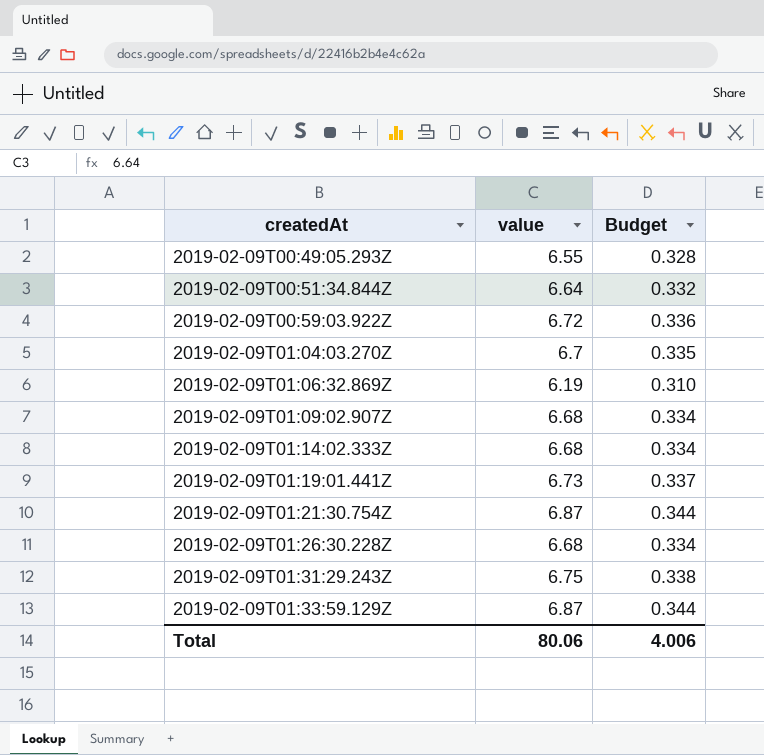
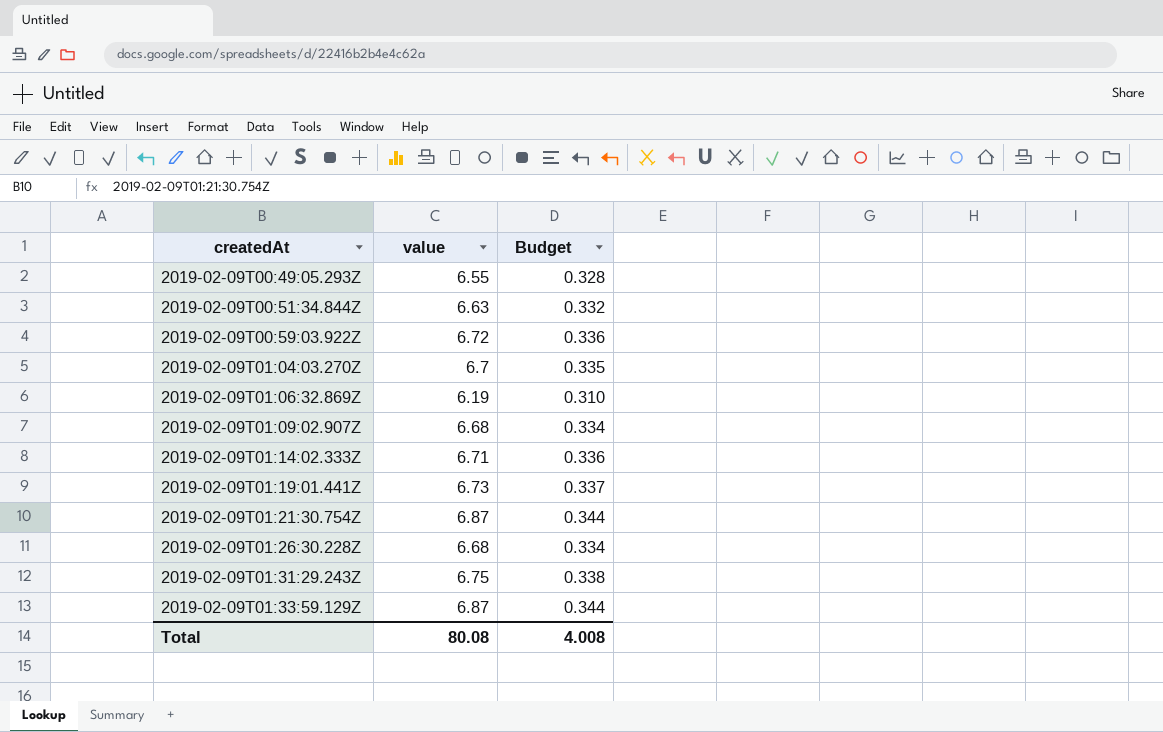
2019-02-09T00:51:34.844Z | value: 6.64 -> 6.63
2019-02-09T01:14:02.333Z | value: 6.68 -> 6.71
2019-02-09T01:14:02.333Z | Budget: 0.334 -> 0.336
Total | value: 80.06 -> 80.08
Total | Budget: 4.006 -> 4.008

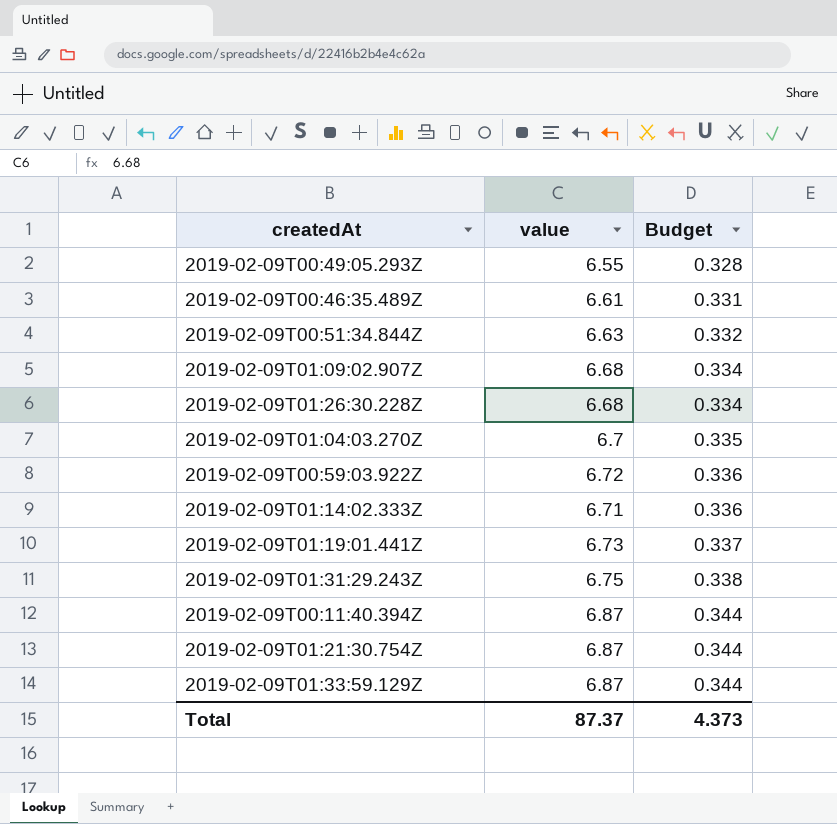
row order: createdAt ascending -> Budget ascending
row 2019-02-09T01:06:32.869Z: 6.19 | 0.310 -> none
row 2019-02-09T00:46:35.489Z: none -> 6.61 | 0.331
row 2019-02-09T00:11:40.394Z: none -> 6.87 | 0.344
Total | value: 80.08 -> 87.37
Total | Budget: 4.008 -> 4.373

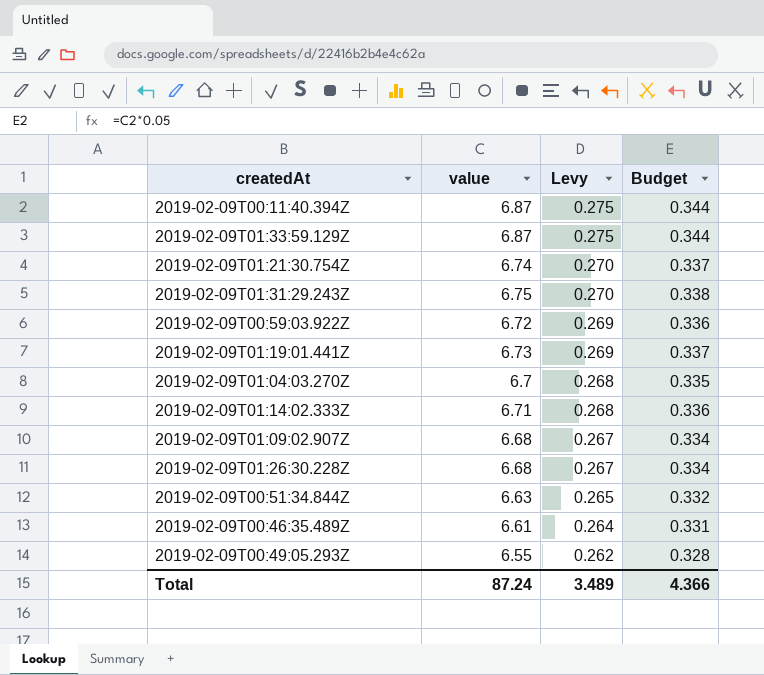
row order: Budget ascending -> Levy descending
column Levy | formula: none -> [value] * 0.04
2019-02-09T01:21:30.754Z | value: 6.87 -> 6.74
2019-02-09T01:21:30.754Z | Budget: 0.344 -> 0.337
Total | value: 87.37 -> 87.24
Total | Budget: 4.373 -> 4.366

